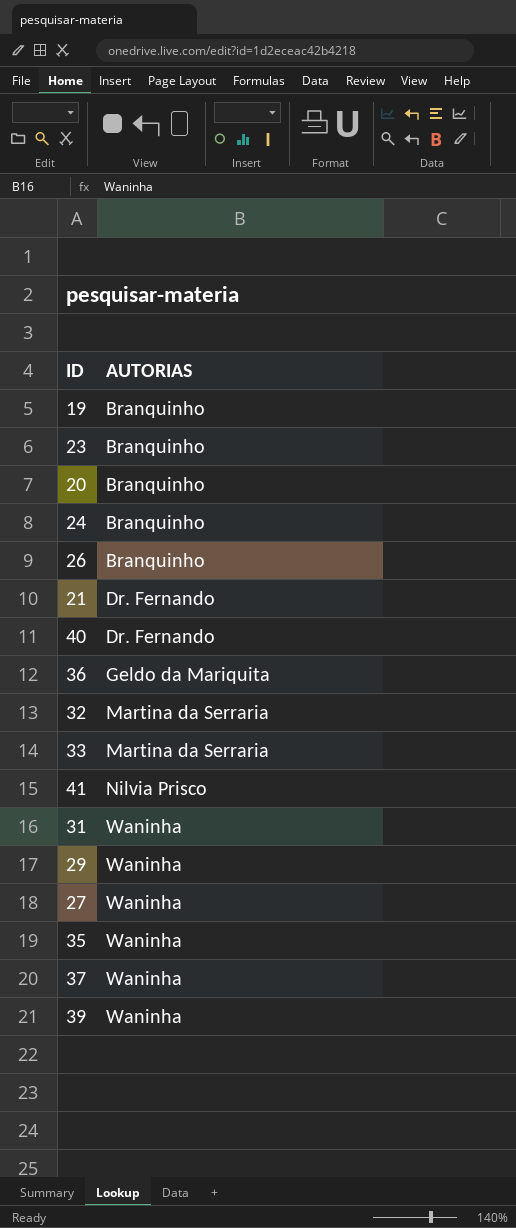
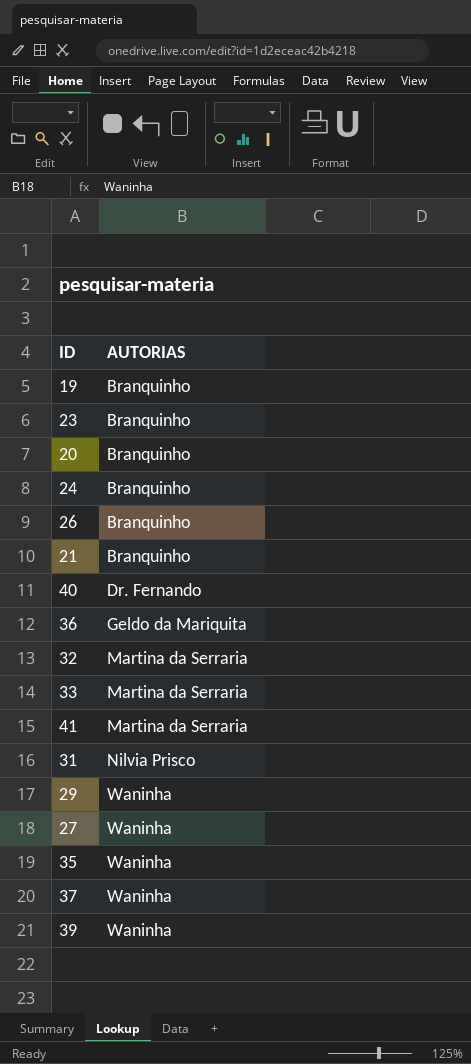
21 | AUTORIAS: Dr. Fernando -> Branquinho
41 | AUTORIAS: Nilvia Prisco -> Martina da Serraria
31 | AUTORIAS: Waninha -> Nilvia Prisco

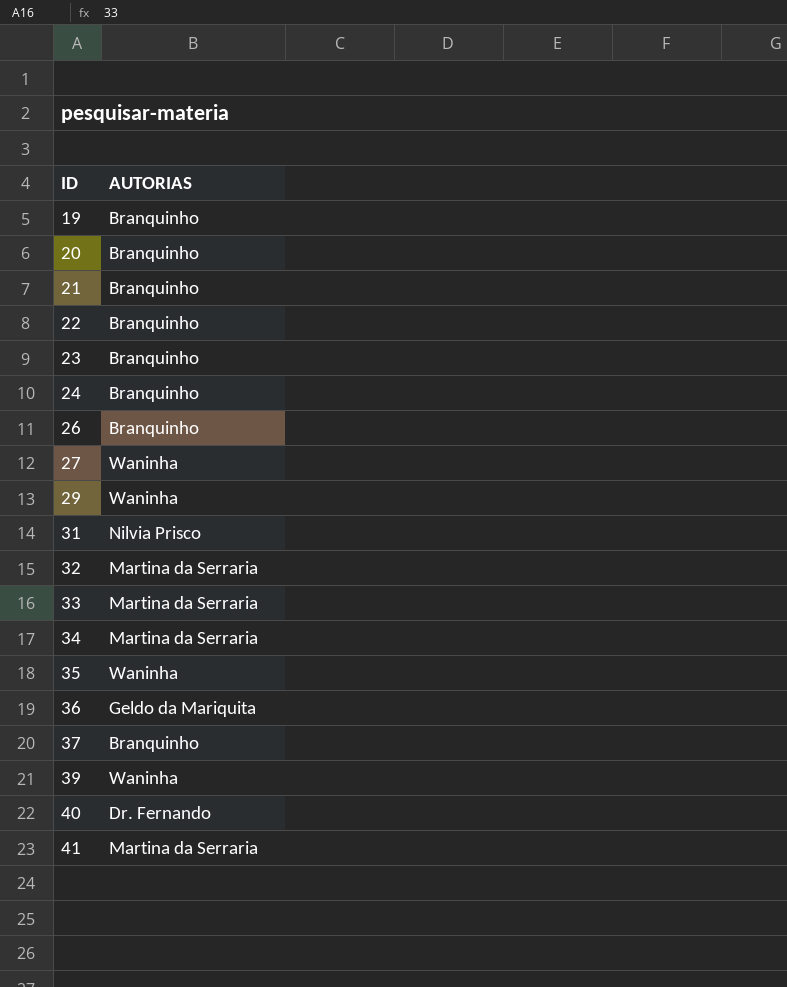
row order: AUTORIAS ascending -> ID ascending
row 22: none -> Branquinho
row 34: none -> Martina da Serraria
37 | AUTORIAS: Waninha -> Branquinho

